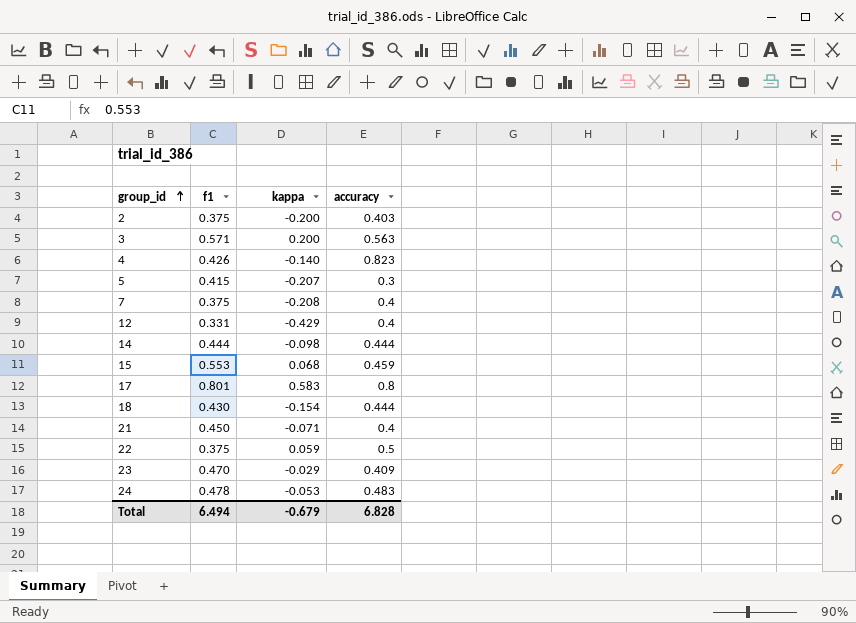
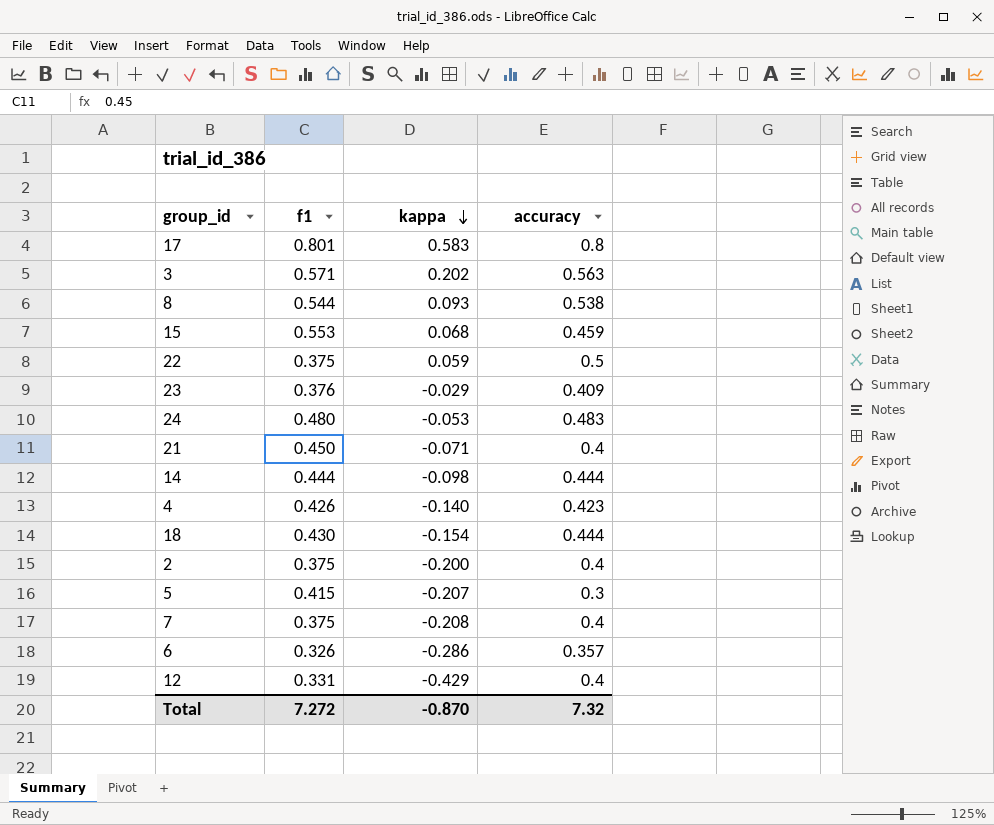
row order: group_id ascending -> kappa descending
3 | kappa: 0.200 -> 0.202
row 8: none -> 0.544 | 0.093 | 0.538
23 | f1: 0.470 -> 0.376
24 | f1: 0.478 -> 0.480
4 | accuracy: 0.823 -> 0.423
2 | accuracy: 0.403 -> 0.4
row 6: none -> 0.326 | -0.286 | 0.357
Total | f1: 6.494 -> 7.272
Total | kappa: -0.679 -> -0.870
Total | accuracy: 6.828 -> 7.32

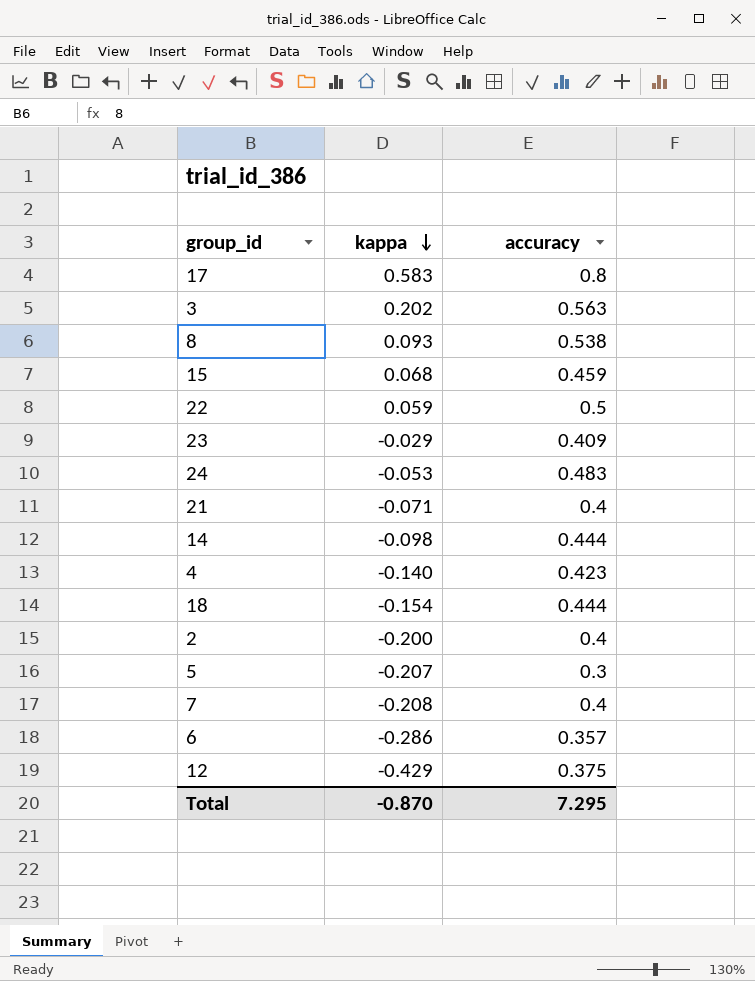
column f1 | position: 2 -> none
12 | accuracy: 0.4 -> 0.375
Total | accuracy: 7.32 -> 7.295

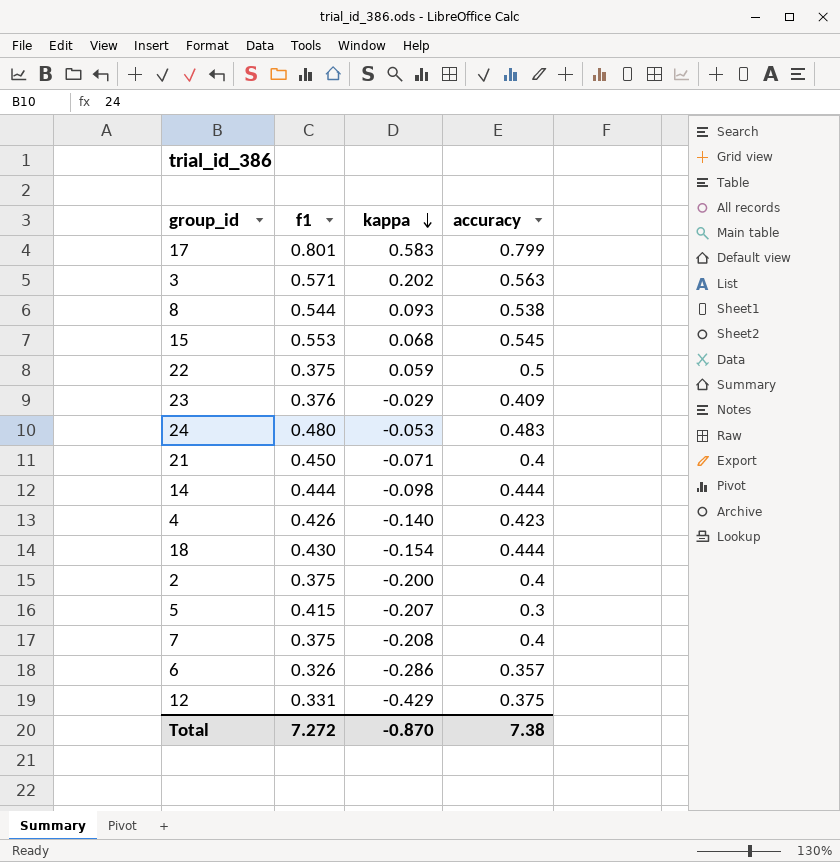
column f1 | position: none -> 2
17 | accuracy: 0.8 -> 0.799
15 | accuracy: 0.459 -> 0.545
Total | accuracy: 7.295 -> 7.38

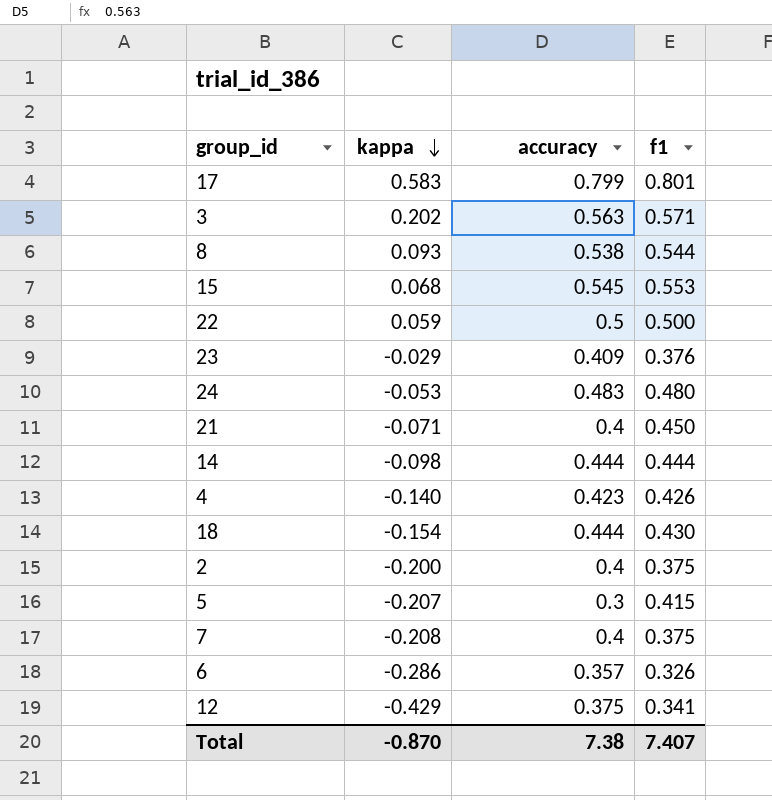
column f1 | position: 2 -> 4
22 | f1: 0.375 -> 0.500
12 | f1: 0.331 -> 0.341
Total | f1: 7.272 -> 7.407

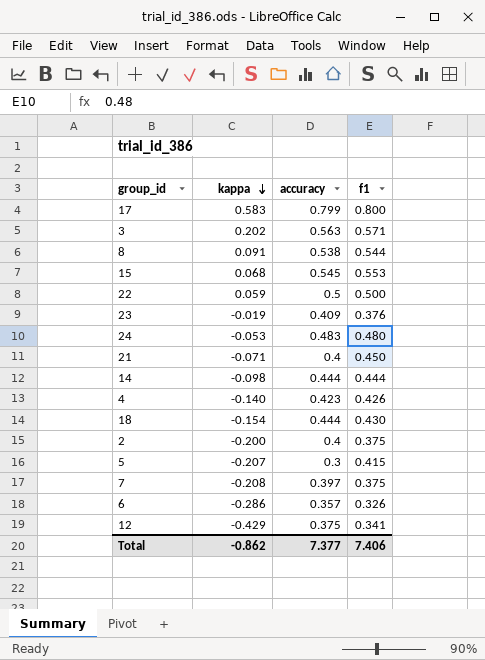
17 | f1: 0.801 -> 0.800
8 | kappa: 0.093 -> 0.091
23 | kappa: -0.029 -> -0.019
7 | accuracy: 0.4 -> 0.397
Total | kappa: -0.870 -> -0.862
Total | accuracy: 7.38 -> 7.377
Total | f1: 7.407 -> 7.406

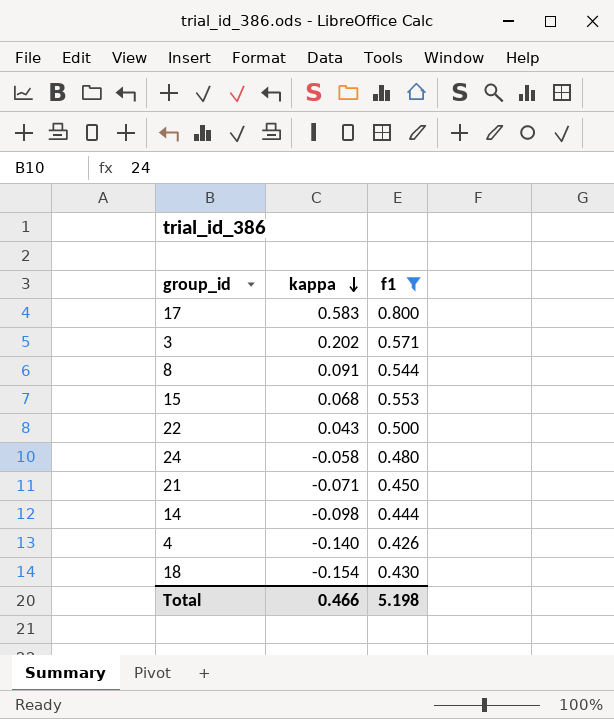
filter: none -> f1 >= 0.426
column accuracy | position: 3 -> none
22 | kappa: 0.059 -> 0.043
24 | kappa: -0.053 -> -0.058
Total | kappa: -0.862 -> 0.466
Total | f1: 7.406 -> 5.198

